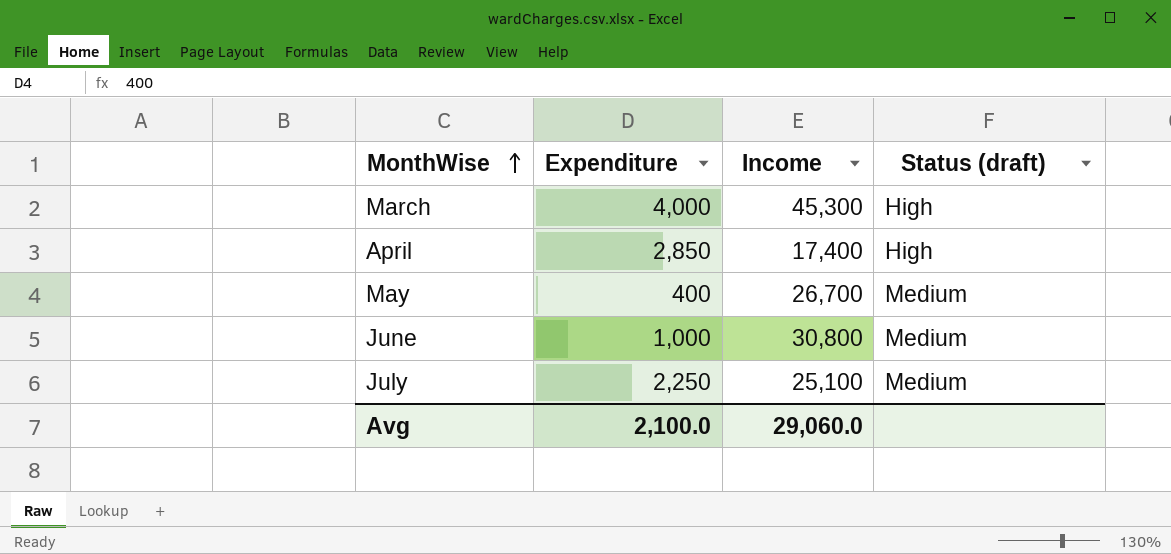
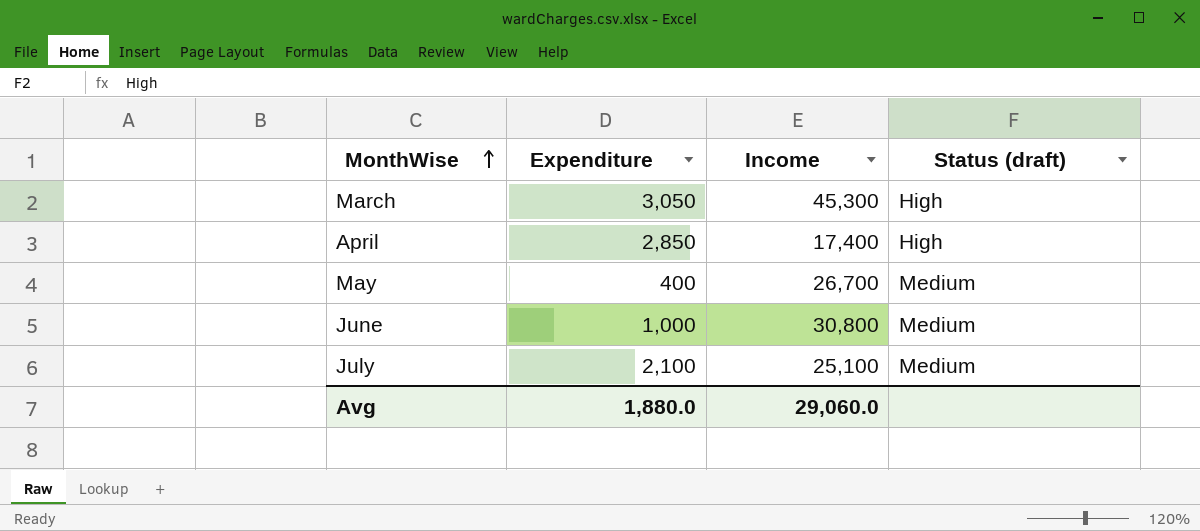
March | Expenditure: 4,000 -> 3,050
July | Expenditure: 2,250 -> 2,100
Avg | Expenditure: 2,100.0 -> 1,880.0

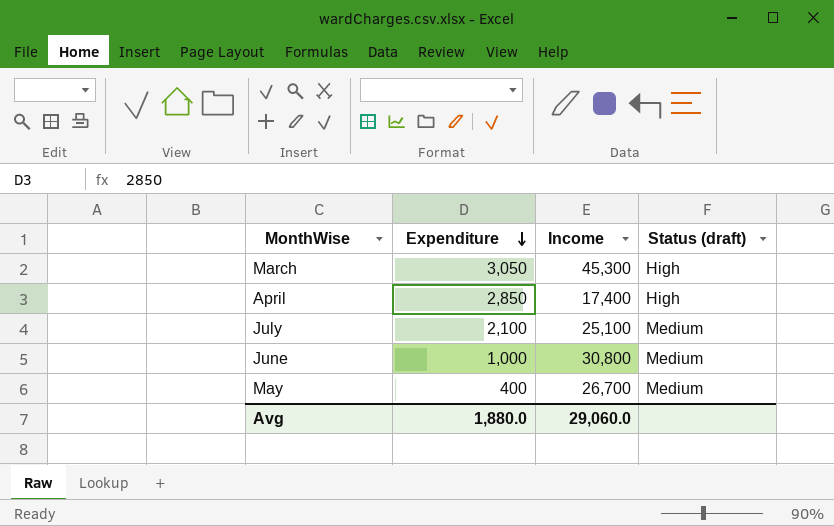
row order: MonthWise ascending -> Expenditure descending

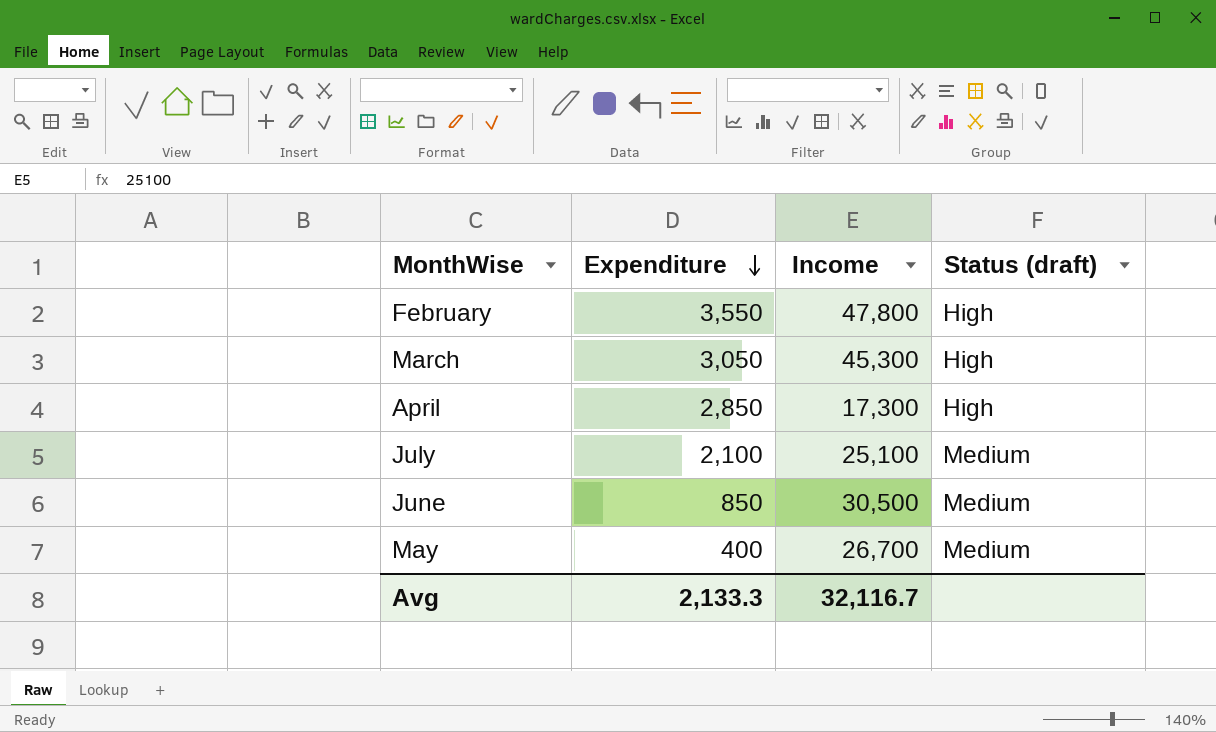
row February: none -> 3,550 | 47,800 | High
April | Income: 17,400 -> 17,300
June | Expenditure: 1,000 -> 850
June | Income: 30,800 -> 30,500
Avg | Expenditure: 1,880.0 -> 2,133.3
Avg | Income: 29,060.0 -> 32,116.7

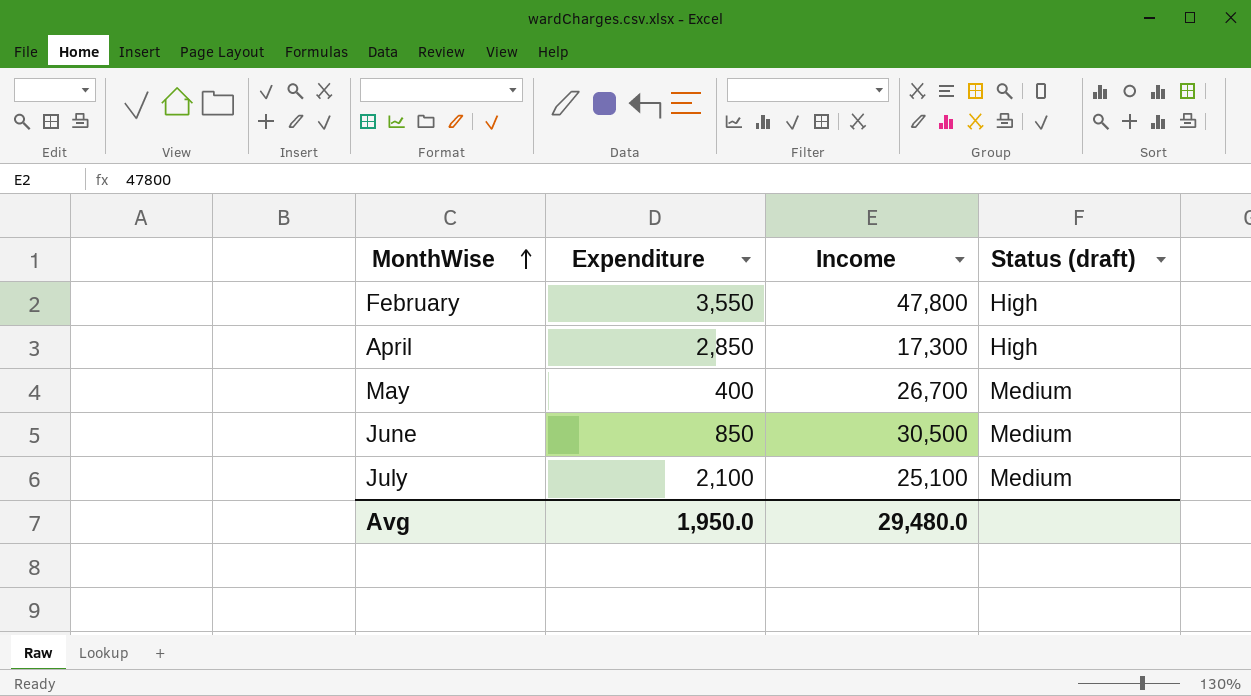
row order: Expenditure descending -> MonthWise ascending
row March: 3,050 | 45,300 | High -> none
Avg | Expenditure: 2,133.3 -> 1,950.0
Avg | Income: 32,116.7 -> 29,480.0

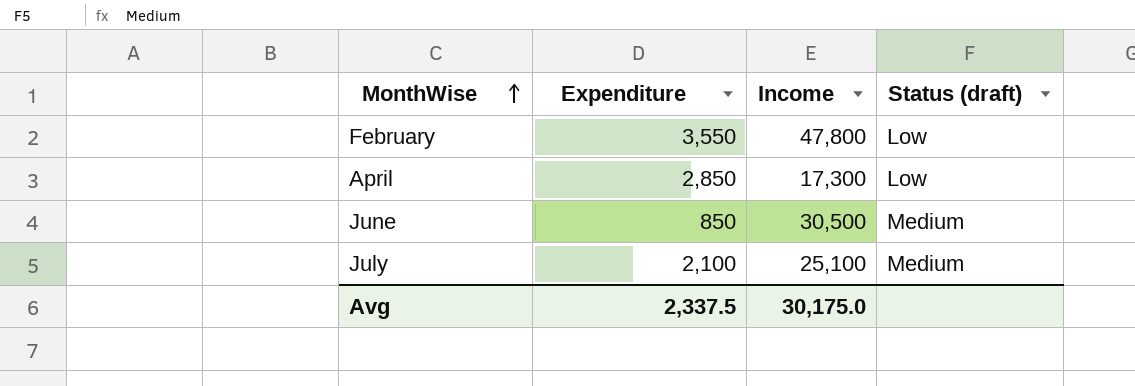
row May: 400 | 26,700 | Medium -> none
February | Status (draft): High -> Low
April | Status (draft): High -> Low
Avg | Expenditure: 1,950.0 -> 2,337.5
Avg | Income: 29,480.0 -> 30,175.0

